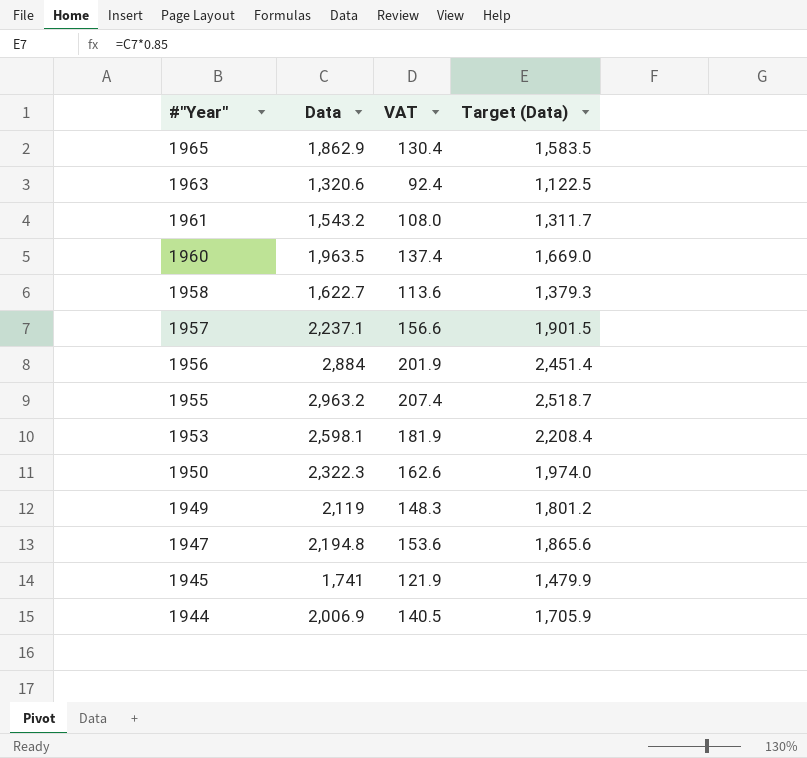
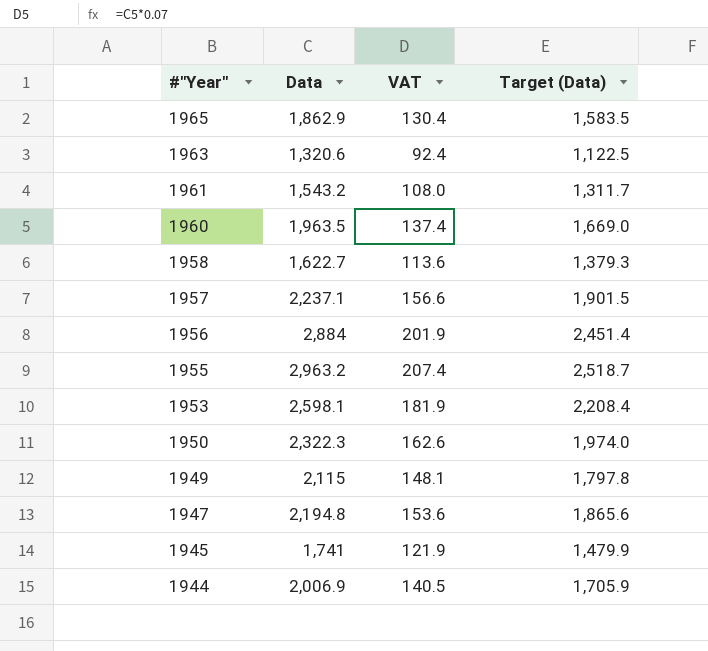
1949 | Data: 2,119 -> 2,115
1949 | VAT: 148.3 -> 148.1
1949 | Target (Data): 1,801.2 -> 1,797.8

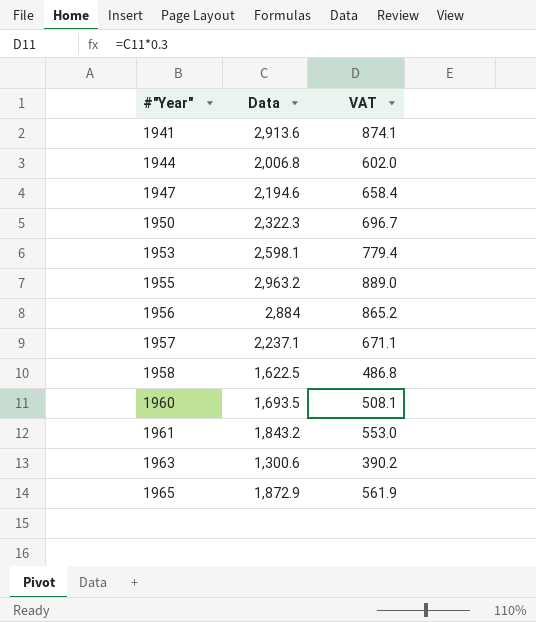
row order: #"Year" descending -> #"Year" ascending
column Target (Data) | formula: [Data] * 0.85 -> none
column VAT | formula: [Data] * 0.07 -> [Data] * 0.3
row 1949: 2,115 | 148.1 | 1,797.8 -> none
row 1945: 1,741 | 121.9 | 1,479.9 -> none
row 1941: none -> 2,913.6 | 874.1
1944 | Data: 2,006.9 -> 2,006.8
1947 | Data: 2,194.8 -> 2,194.6
1958 | Data: 1,622.7 -> 1,622.5
1960 | Data: 1,963.5 -> 1,693.5
1961 | Data: 1,543.2 -> 1,843.2
1963 | Data: 1,320.6 -> 1,300.6
1965 | Data: 1,862.9 -> 1,872.9

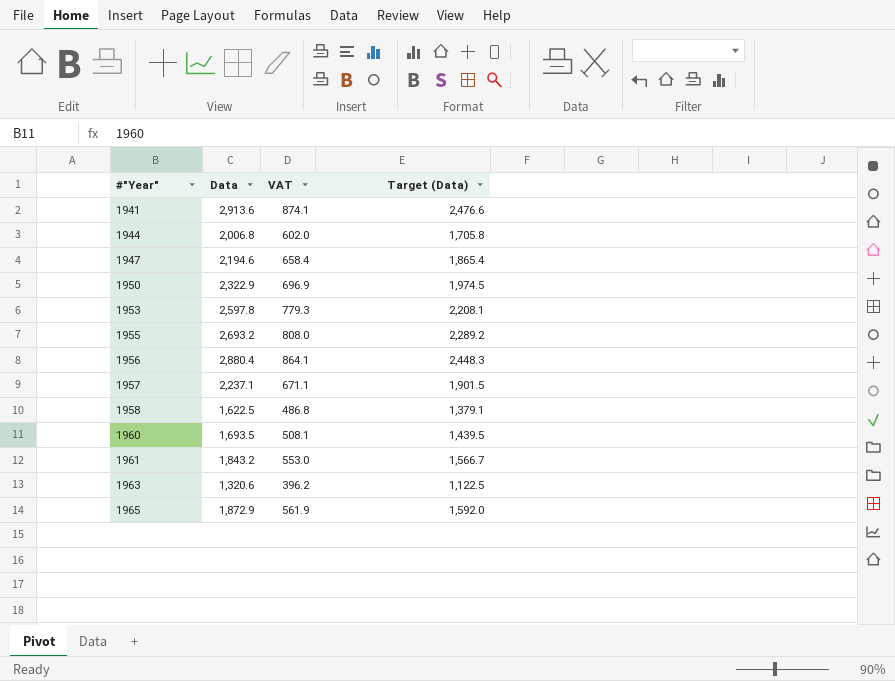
column Target (Data) | formula: none -> [Data] * 0.85
1950 | Data: 2,322.3 -> 2,322.9
1950 | VAT: 696.7 -> 696.9
1953 | Data: 2,598.1 -> 2,597.8
1953 | VAT: 779.4 -> 779.3
1955 | Data: 2,963.2 -> 2,693.2
1955 | VAT: 889.0 -> 808.0
1956 | Data: 2,884 -> 2,880.4
1956 | VAT: 865.2 -> 864.1
1963 | Data: 1,300.6 -> 1,320.6
1963 | VAT: 390.2 -> 396.2

